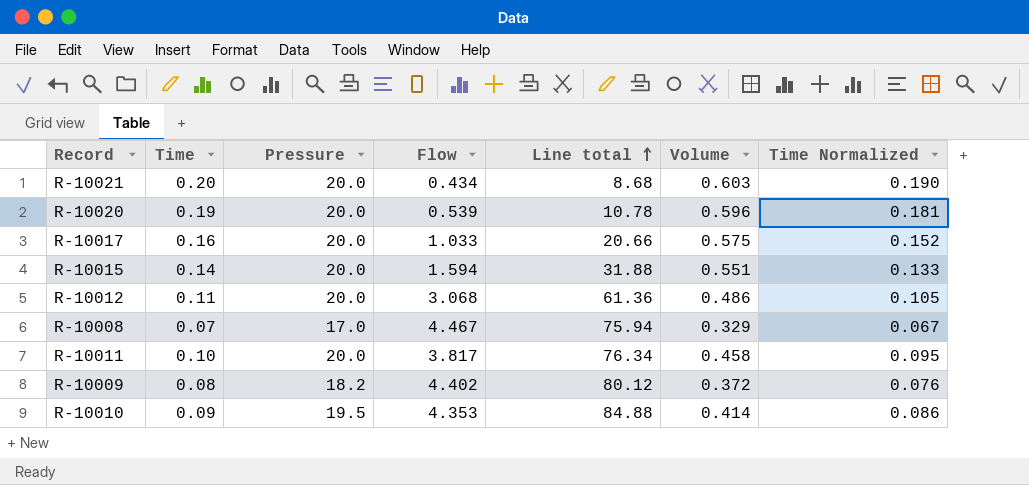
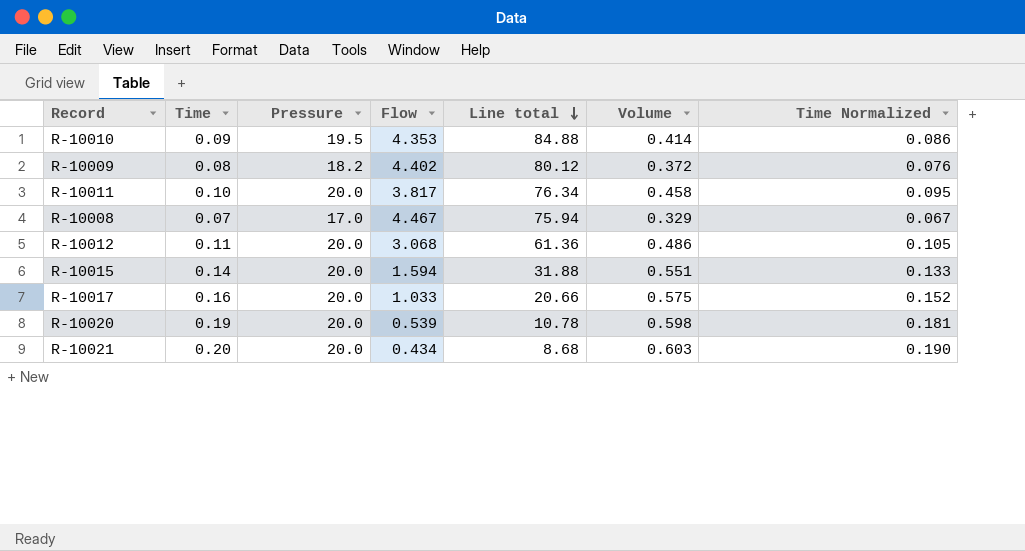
row order: Line total ascending -> Line total descending
R-10020 | Volume: 0.596 -> 0.598

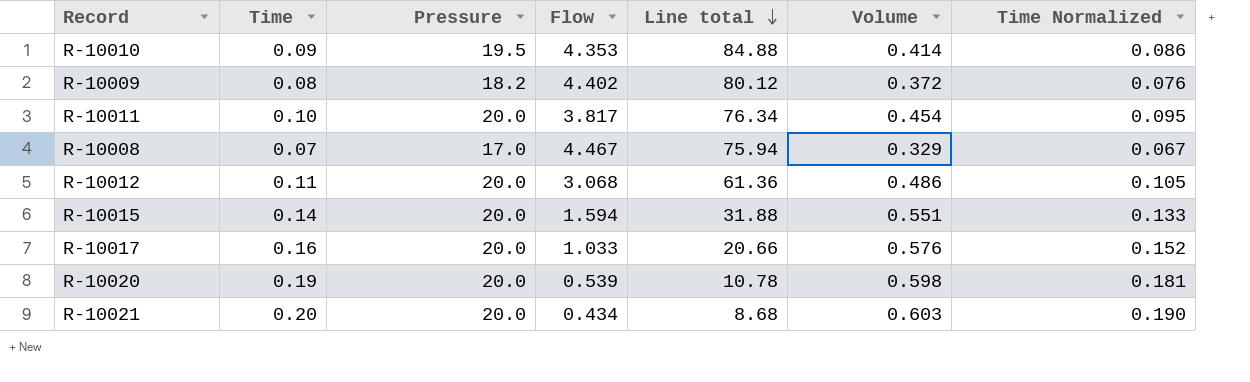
R-10011 | Volume: 0.458 -> 0.454
R-10017 | Volume: 0.575 -> 0.576

